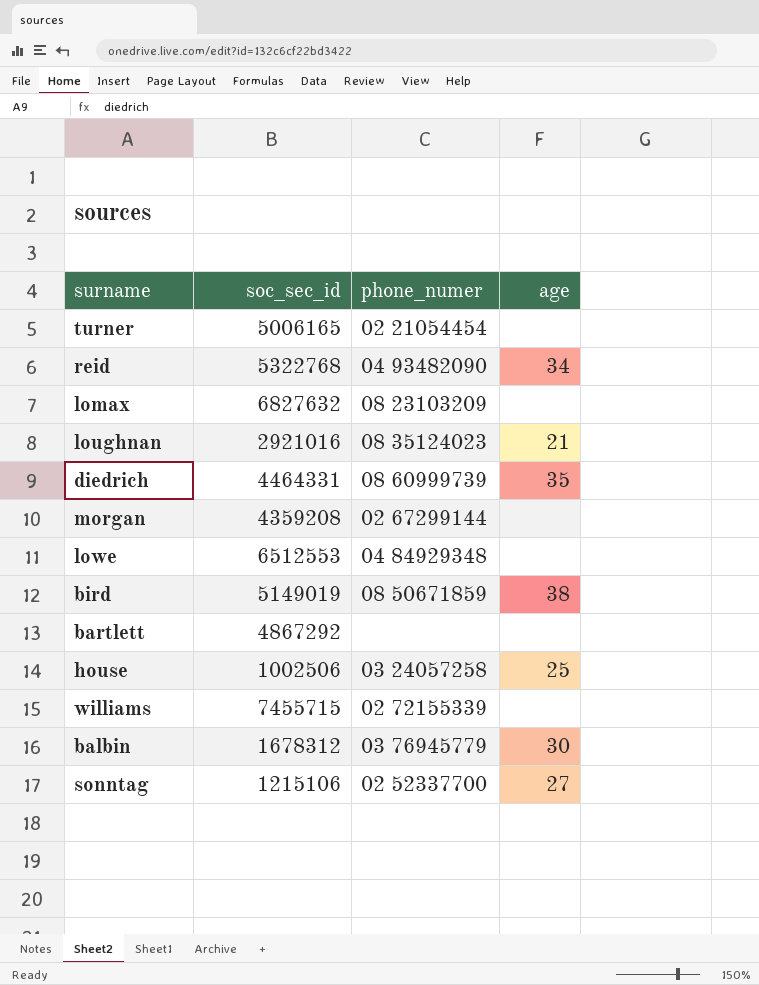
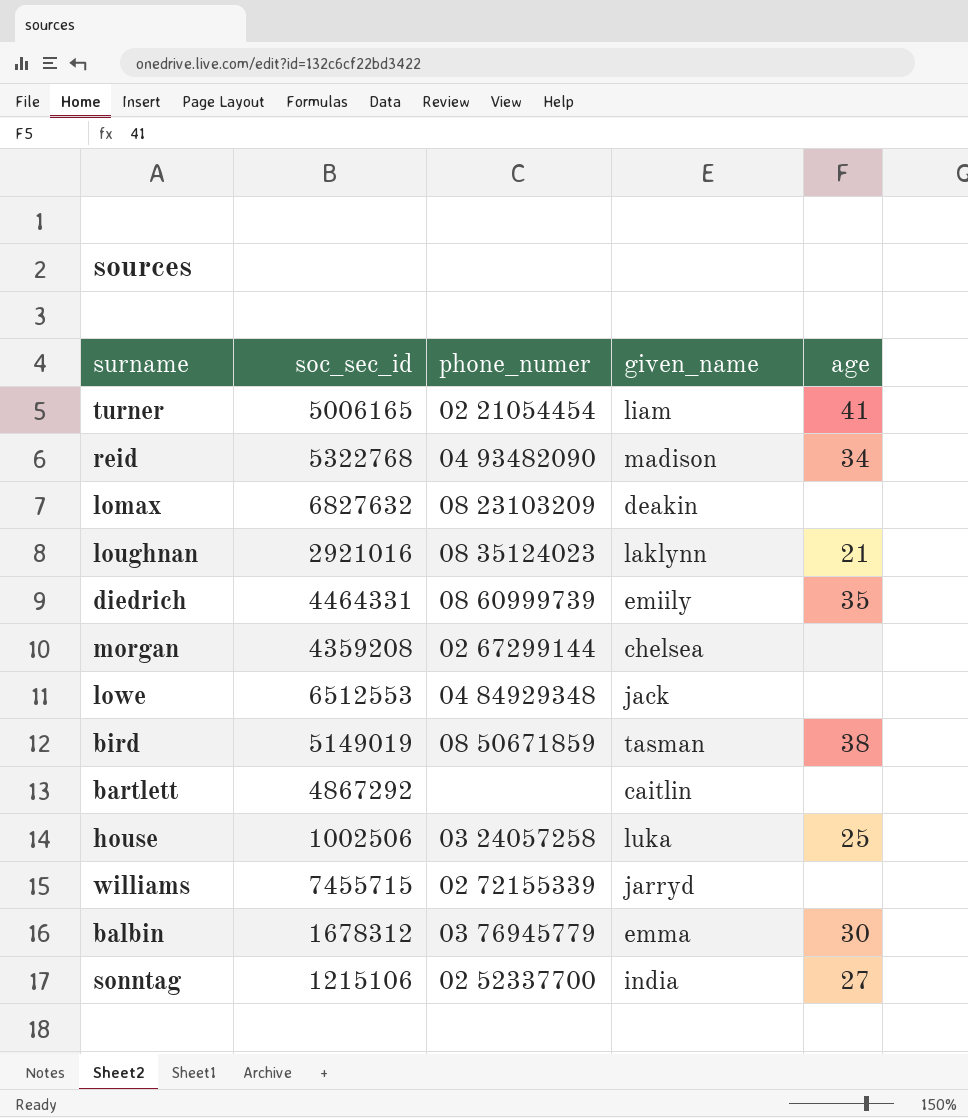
column given_name | position: none -> 4
turner | age: none -> 41

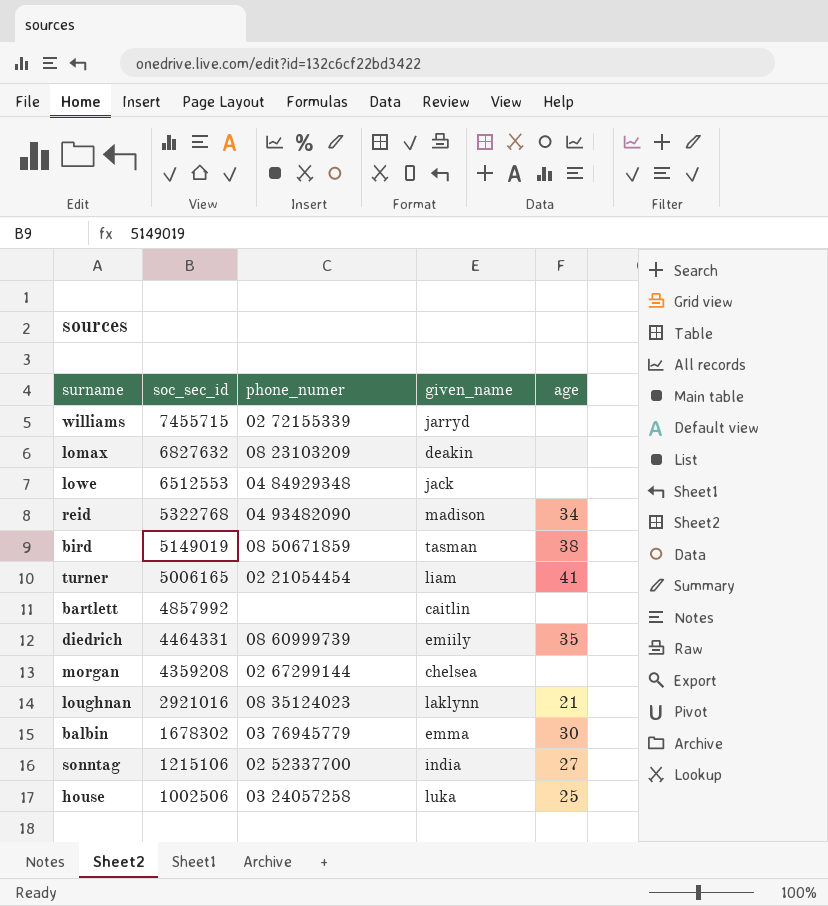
row order: none -> soc_sec_id descending
bartlett | soc_sec_id: 4867292 -> 4857992
balbin | soc_sec_id: 1678312 -> 1678302

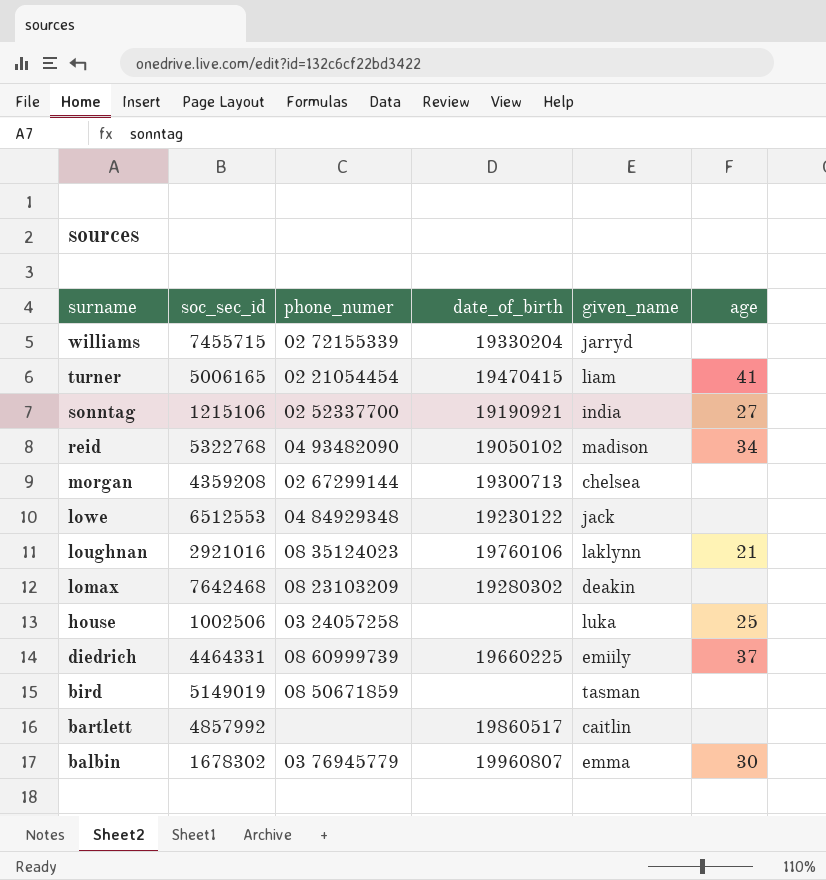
row order: soc_sec_id descending -> surname descending
column date_of_birth | position: none -> 4
lomax | soc_sec_id: 6827632 -> 7642468
diedrich | age: 35 -> 37
bird | age: 38 -> none

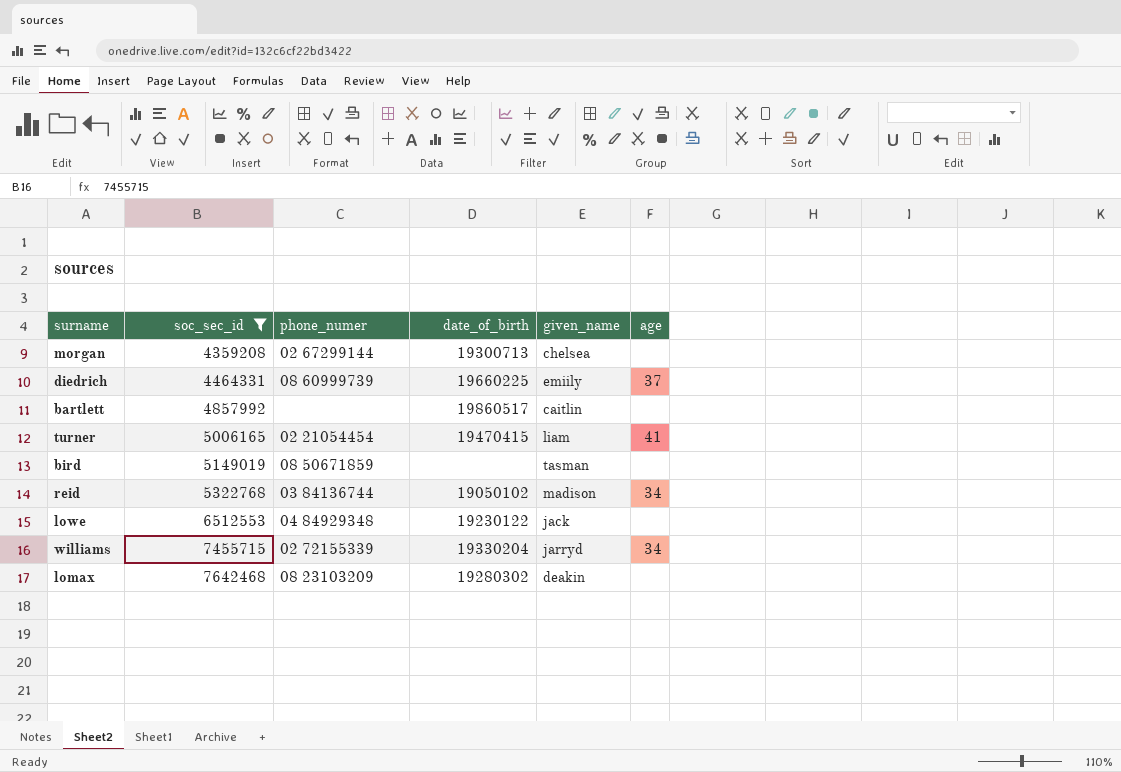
filter: none -> soc_sec_id >= 4359208
row order: surname descending -> soc_sec_id ascending
reid | phone_numer: 04 93482090 -> 03 84136744
williams | age: none -> 34

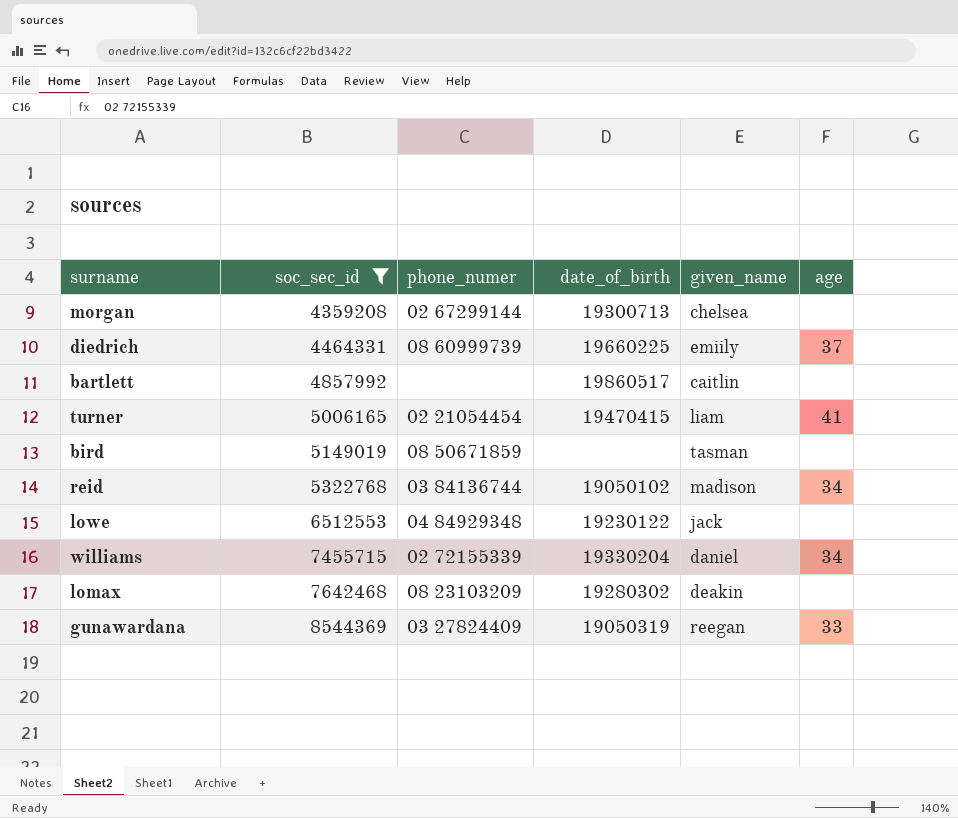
williams | given_name: jarryd -> daniel
row gunawardana: none -> 8544369 | 03 27824409 | 19050319 | reegan | 33

